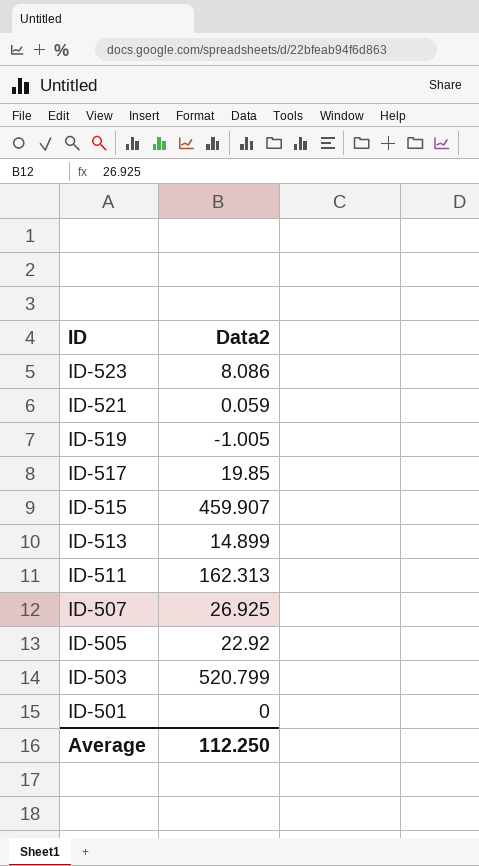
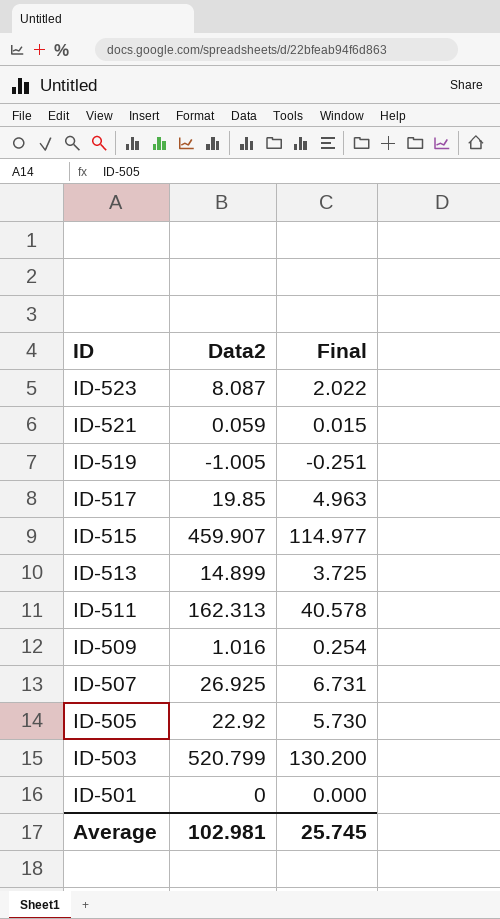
column Final | formula: none -> [Data2] * 0.25
ID-523 | Data2: 8.086 -> 8.087
row ID-509: none -> 1.016 | 0.254
Average | Data2: 112.250 -> 102.981

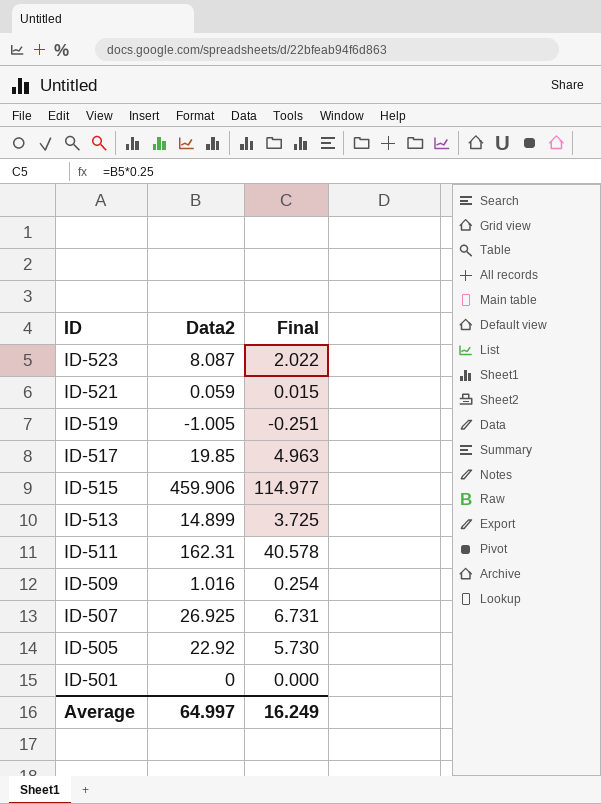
row ID-503: 520.799 | 130.200 -> none
ID-515 | Data2: 459.907 -> 459.906
ID-511 | Data2: 162.313 -> 162.31
Average | Data2: 102.981 -> 64.997
Average | Final: 25.745 -> 16.249

